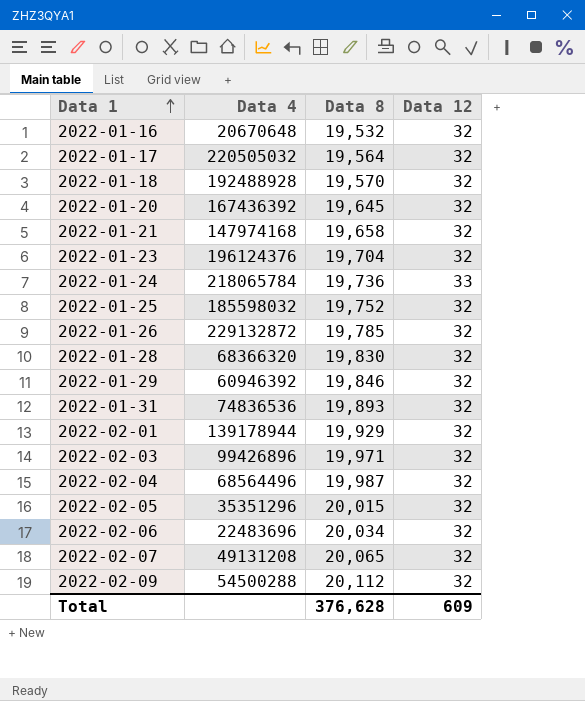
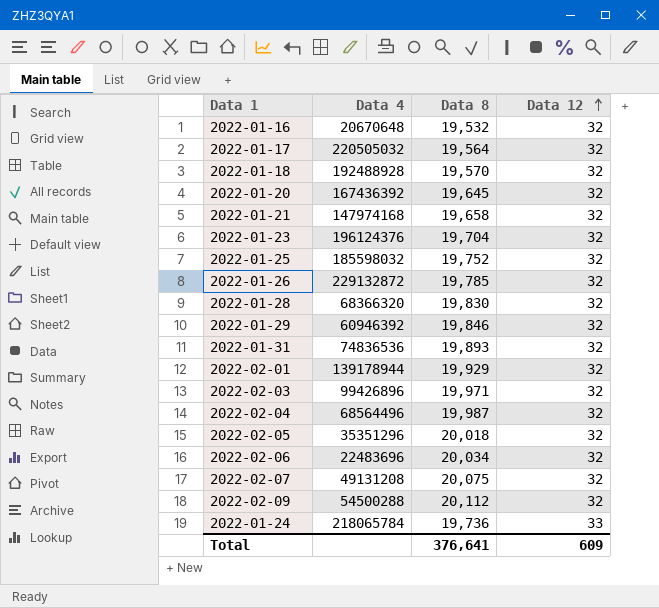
row order: Data 1 ascending -> Data 12 ascending
2022-02-05 | Data 8: 20,015 -> 20,018
2022-02-07 | Data 8: 20,065 -> 20,075
Total | Data 8: 376,628 -> 376,641

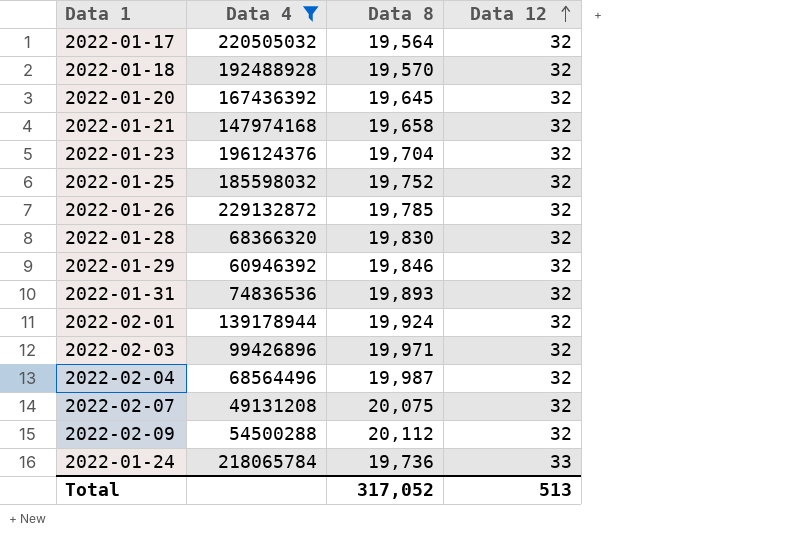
filter: none -> Data 4 >= 49131208
2022-02-01 | Data 8: 19,929 -> 19,924
Total | Data 8: 376,641 -> 317,052
Total | Data 12: 609 -> 513

